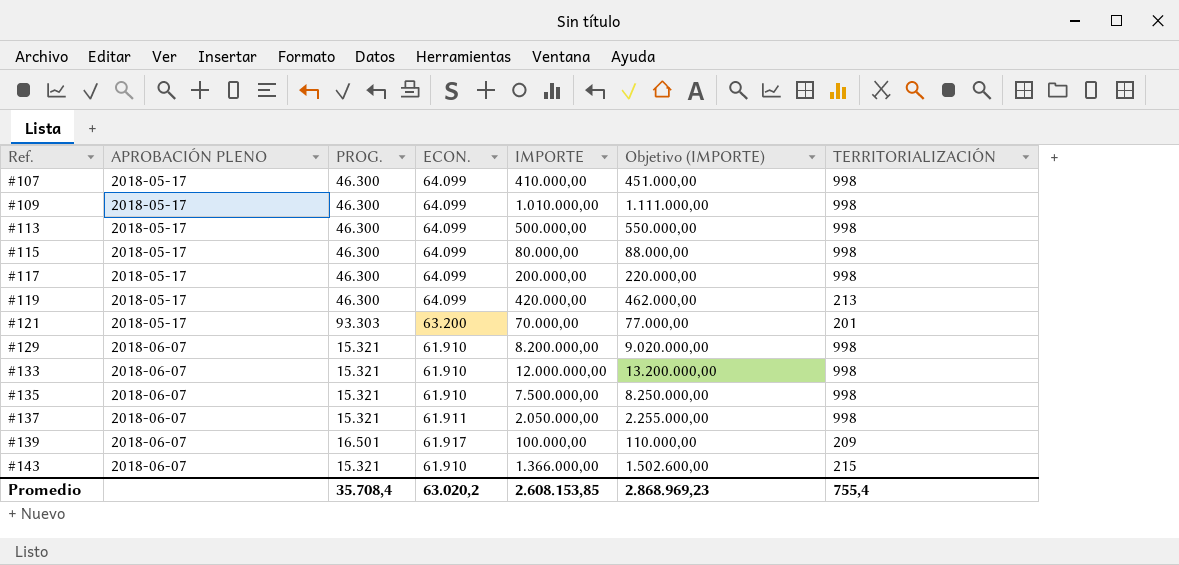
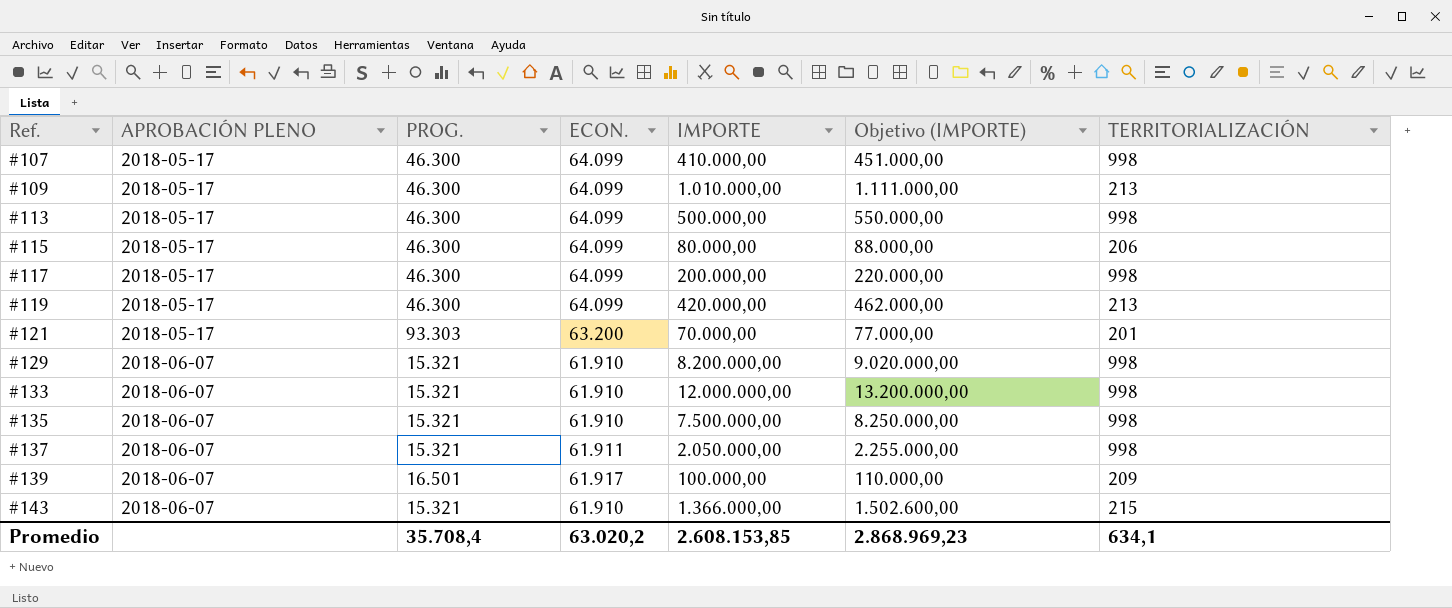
#109 | TERRITORIALIZACIÓN: 998 -> 213
#115 | TERRITORIALIZACIÓN: 998 -> 206
Promedio | TERRITORIALIZACIÓN: 755,4 -> 634,1

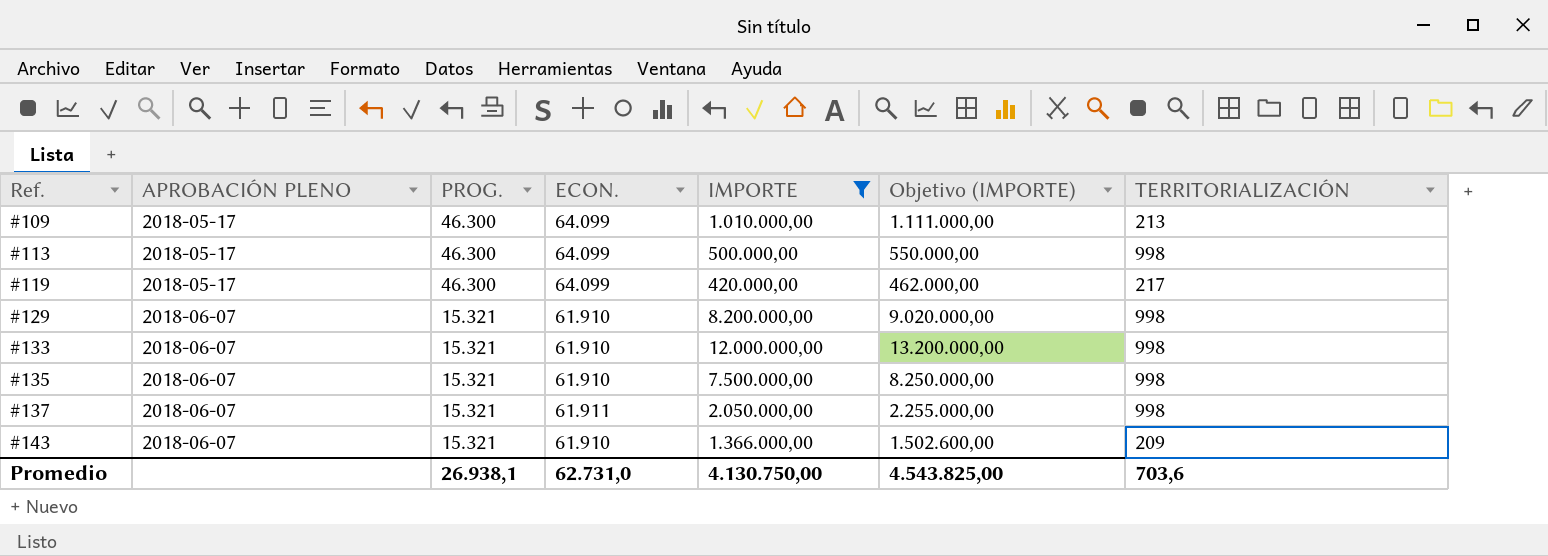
filter: none -> IMPORTE >= 420.000,00
#119 | TERRITORIALIZACIÓN: 213 -> 217
#143 | TERRITORIALIZACIÓN: 215 -> 209
Promedio | PROG.: 35.708,4 -> 26.938,1
Promedio | ECON.: 63.020,2 -> 62.731,0
Promedio | IMPORTE: 2.608.153,85 -> 4.130.750,00
Promedio | Objetivo (IMPORTE): 2.868.969,23 -> 4.543.825,00
Promedio | TERRITORIALIZACIÓN: 634,1 -> 703,6

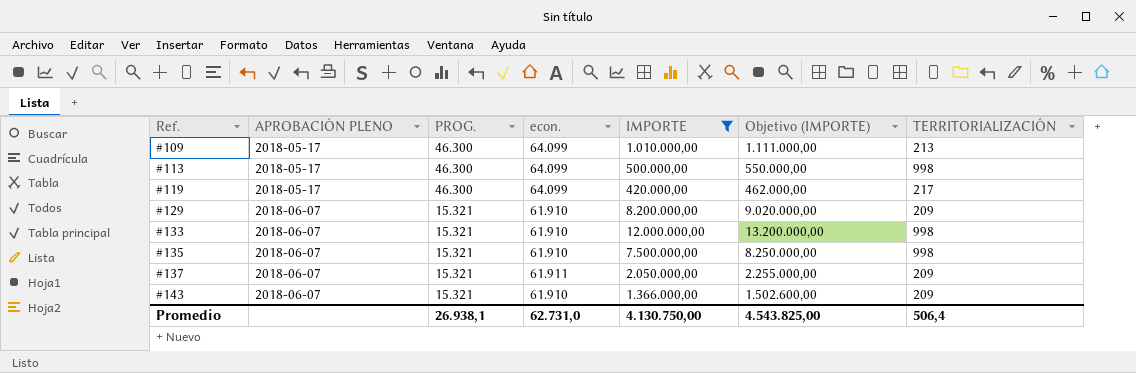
column name: ECON. -> econ.
#129 | TERRITORIALIZACIÓN: 998 -> 209
#137 | TERRITORIALIZACIÓN: 998 -> 209
Promedio | TERRITORIALIZACIÓN: 703,6 -> 506,4

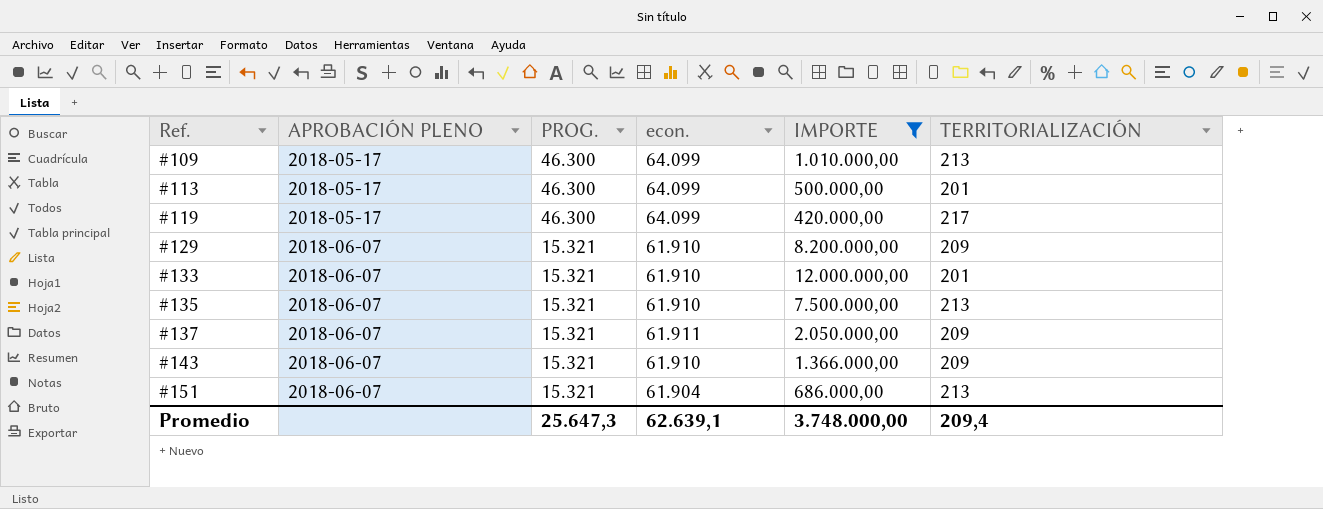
column Objetivo (IMPORTE) | formula: [IMPORTE] * 1,1 -> none
#113 | TERRITORIALIZACIÓN: 998 -> 201
#133 | TERRITORIALIZACIÓN: 998 -> 201
#135 | TERRITORIALIZACIÓN: 998 -> 213
row #151: none -> 2018-06-07 | 15.321 | 61.904 | 686.000,00 | 213
Promedio | PROG.: 26.938,1 -> 25.647,3
Promedio | econ.: 62.731,0 -> 62.639,1
Promedio | IMPORTE: 4.130.750,00 -> 3.748.000,00
Promedio | TERRITORIALIZACIÓN: 506,4 -> 209,4

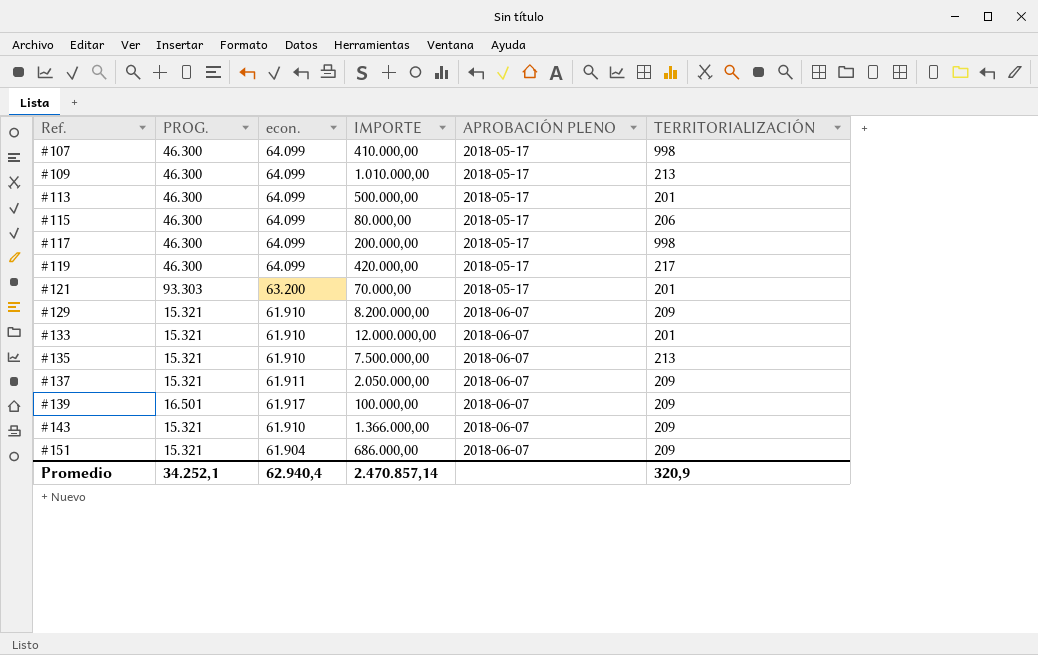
filter: IMPORTE >= 420.000,00 -> none
column APROBACIÓN PLENO | position: 2 -> 5
#151 | TERRITORIALIZACIÓN: 213 -> 209
Promedio | PROG.: 25.647,3 -> 34.252,1
Promedio | econ.: 62.639,1 -> 62.940,4
Promedio | IMPORTE: 3.748.000,00 -> 2.470.857,14
Promedio | TERRITORIALIZACIÓN: 209,4 -> 320,9

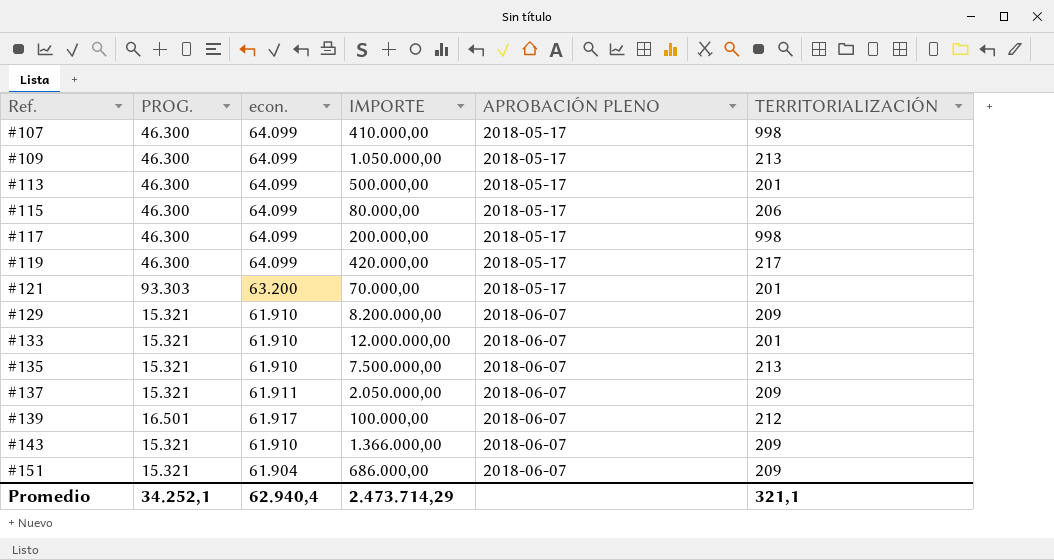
#109 | IMPORTE: 1.010.000,00 -> 1.050.000,00
#139 | TERRITORIALIZACIÓN: 209 -> 212
Promedio | IMPORTE: 2.470.857,14 -> 2.473.714,29
Promedio | TERRITORIALIZACIÓN: 320,9 -> 321,1

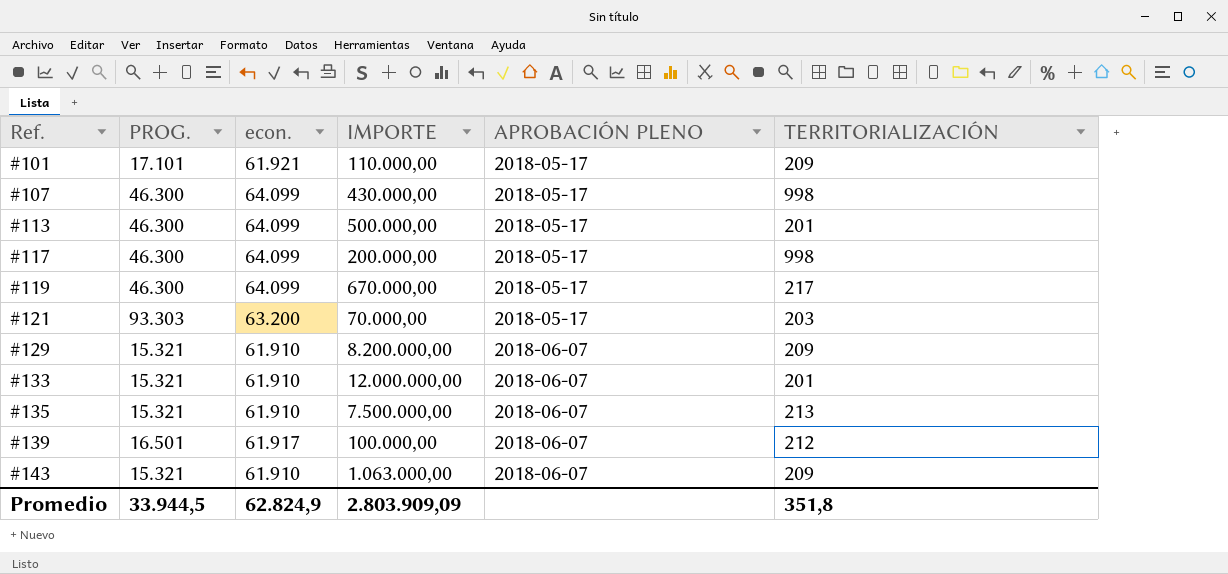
row #109: 46.300 | 64.099 | 1.050.000,00 | 2018-05-17 | 213 -> none
row #115: 46.300 | 64.099 | 80.000,00 | 2018-05-17 | 206 -> none
row #137: 15.321 | 61.911 | 2.050.000,00 | 2018-06-07 | 209 -> none
row #151: 15.321 | 61.904 | 686.000,00 | 2018-06-07 | 209 -> none
row #101: none -> 17.101 | 61.921 | 110.000,00 | 2018-05-17 | 209
#107 | IMPORTE: 410.000,00 -> 430.000,00
#119 | IMPORTE: 420.000,00 -> 670.000,00
#121 | TERRITORIALIZACIÓN: 201 -> 203
#143 | IMPORTE: 1.366.000,00 -> 1.063.000,00
Promedio | PROG.: 34.252,1 -> 33.944,5
Promedio | econ.: 62.940,4 -> 62.824,9
Promedio | IMPORTE: 2.473.714,29 -> 2.803.909,09
Promedio | TERRITORIALIZACIÓN: 321,1 -> 351,8

